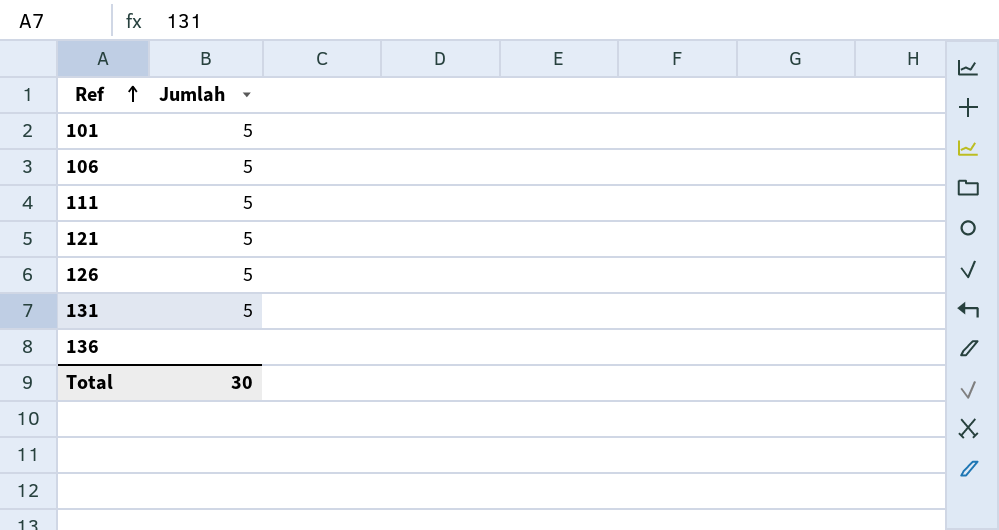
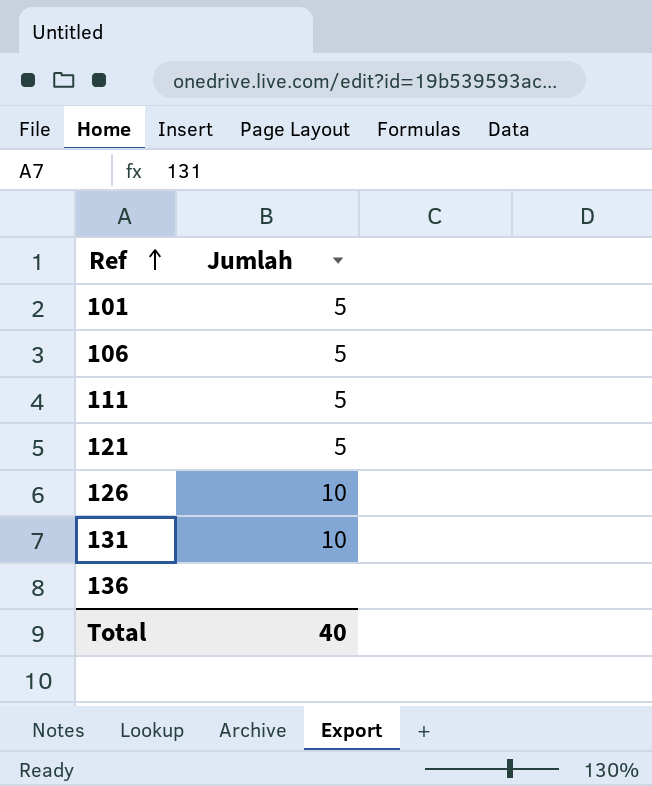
126 | Jumlah: 5 -> 10
131 | Jumlah: 5 -> 10
Total | Jumlah: 30 -> 40

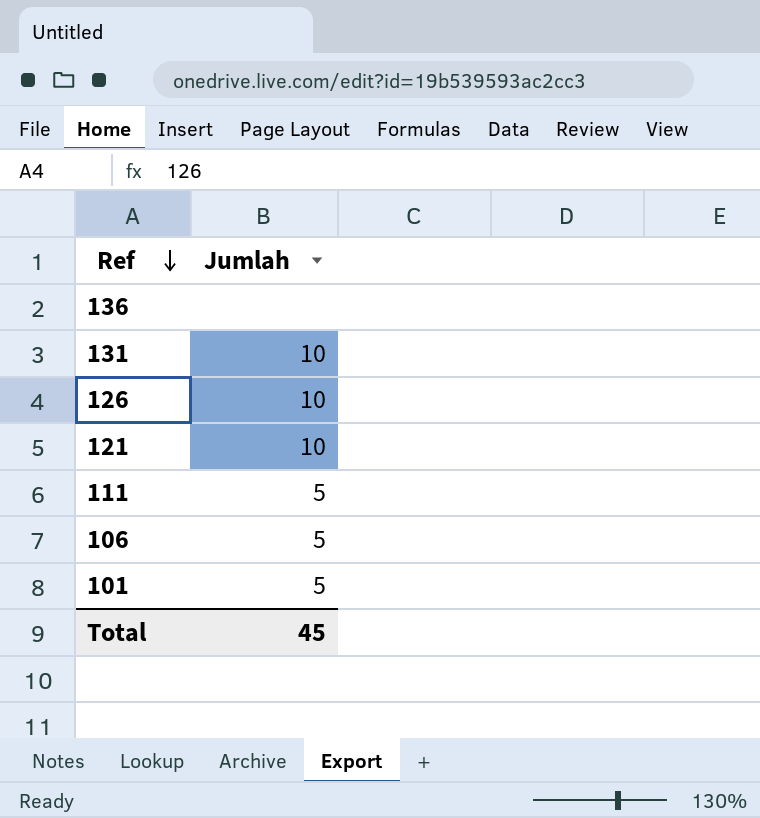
row order: Ref ascending -> Ref descending
121 | Jumlah: 5 -> 10
Total | Jumlah: 40 -> 45

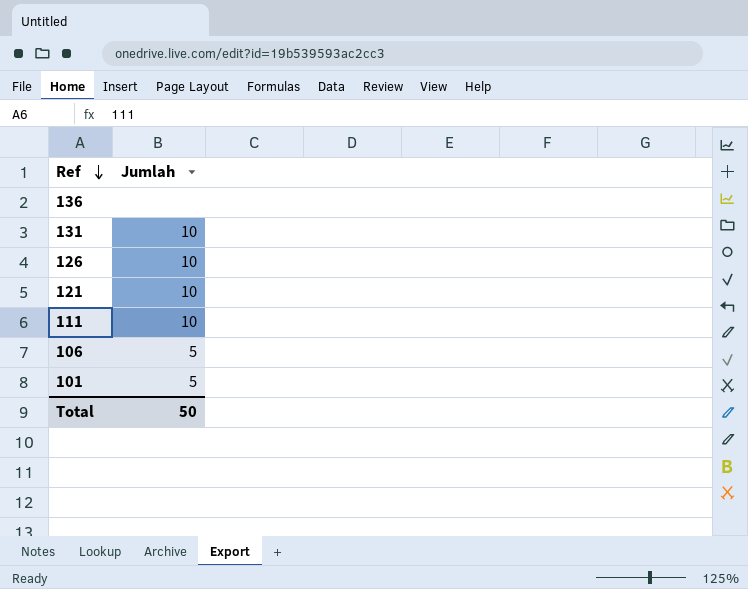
111 | Jumlah: 5 -> 10
Total | Jumlah: 45 -> 50

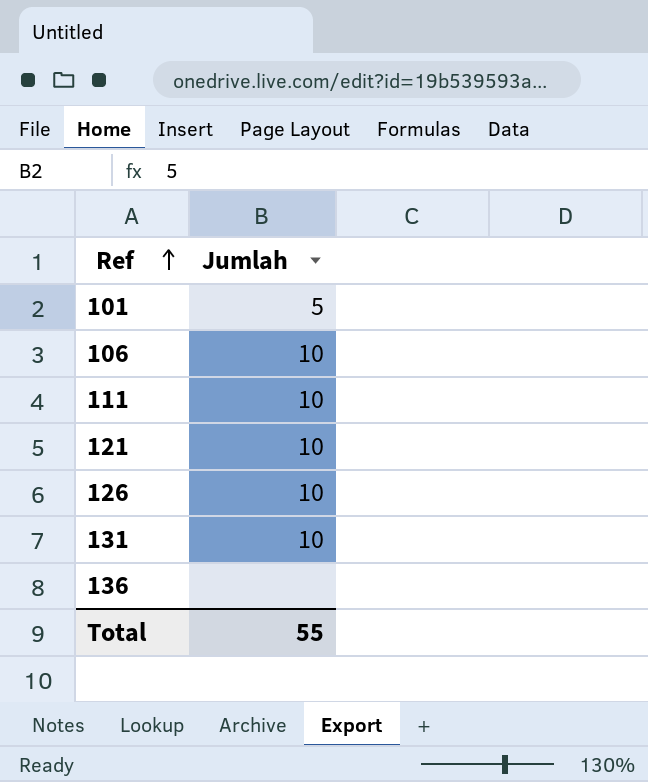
row order: Ref descending -> Ref ascending
106 | Jumlah: 5 -> 10
Total | Jumlah: 50 -> 55

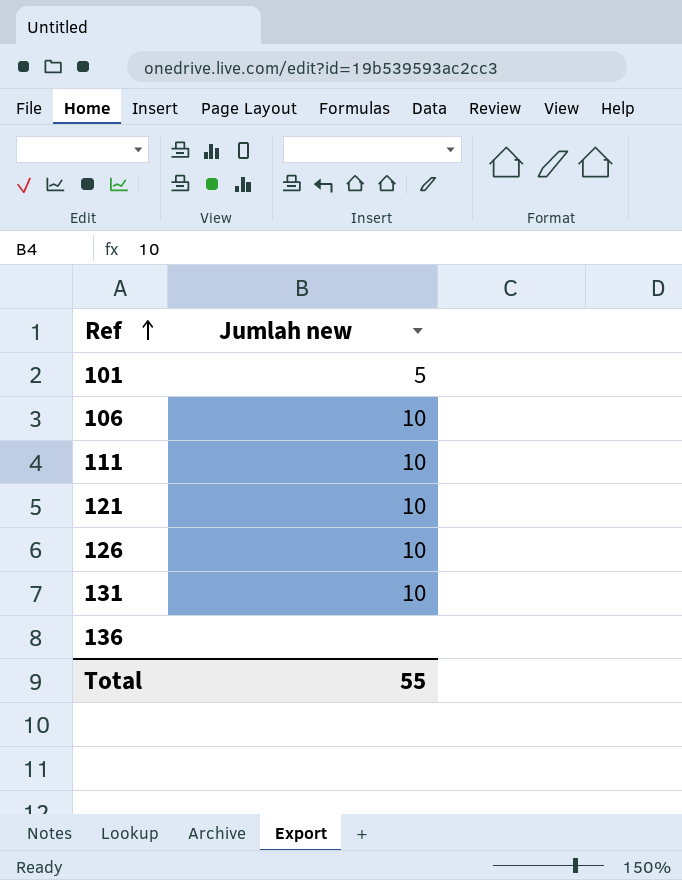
column name: Jumlah -> Jumlah new

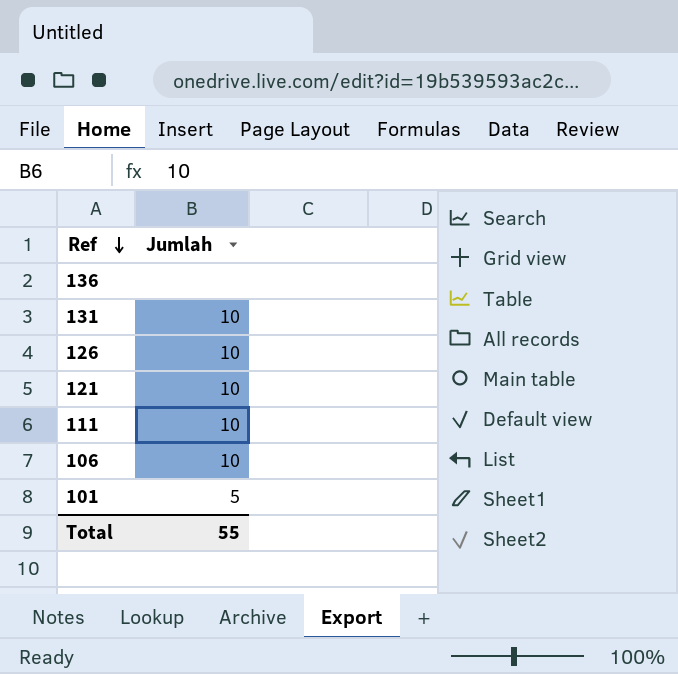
row order: Ref ascending -> Ref descending
column name: Jumlah new -> Jumlah

